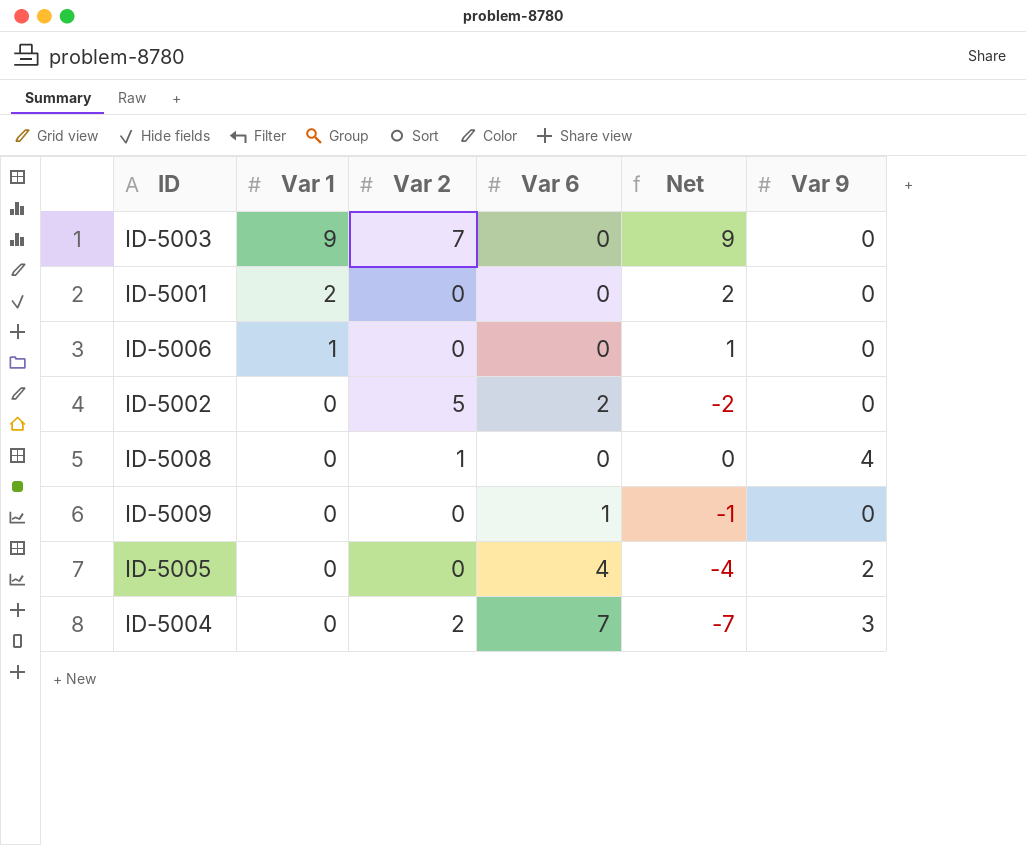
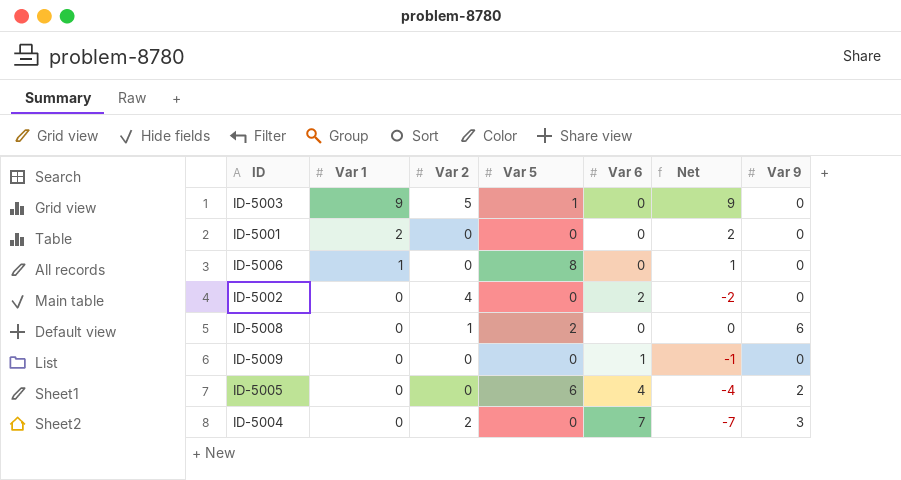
column Var 5 | position: none -> 4
ID-5003 | Var 2: 7 -> 5
ID-5002 | Var 2: 5 -> 4
ID-5008 | Var 9: 4 -> 6

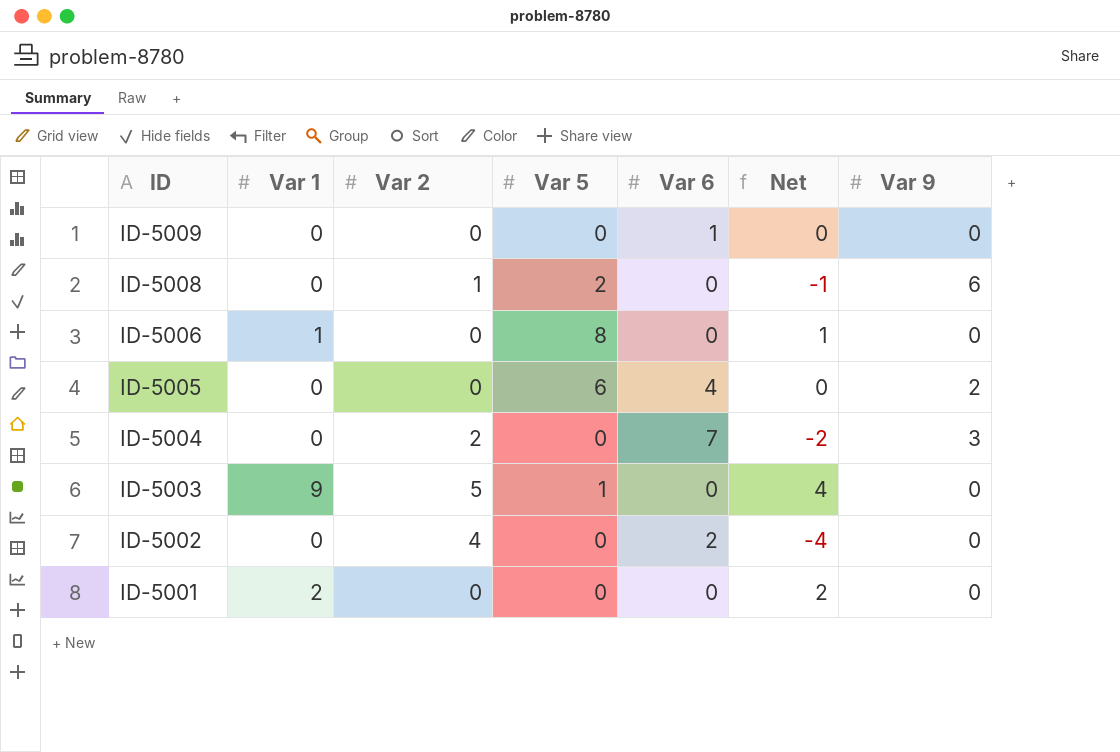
row order: Var 1 descending -> ID descending
column Net | formula: [Var 1] - [Var 6] -> [Var 1] - [Var 2]

